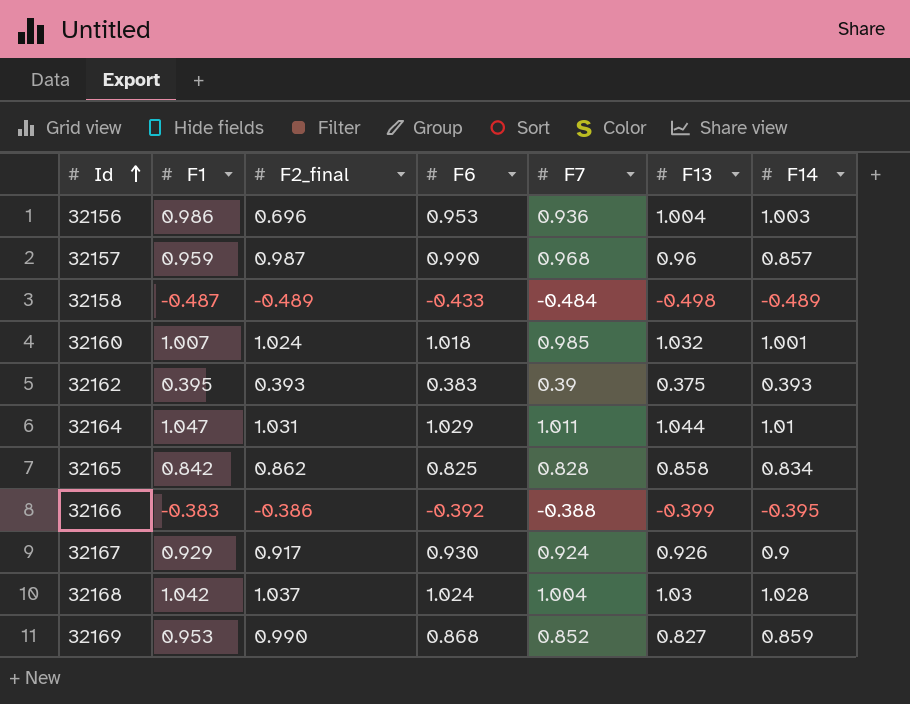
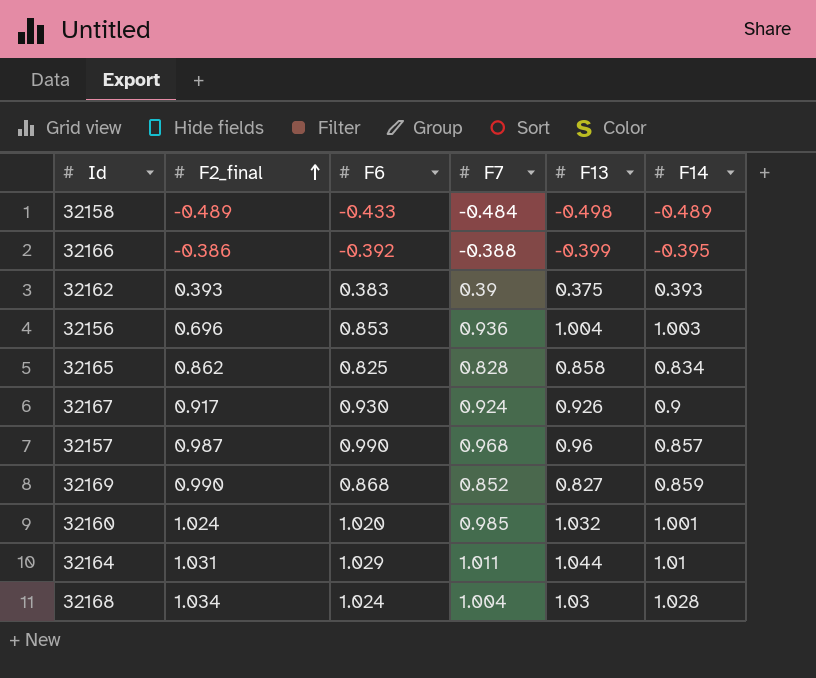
row order: Id ascending -> F2_final ascending
column F1 | position: 2 -> none
32156 | F6: 0.953 -> 0.853
32160 | F6: 1.018 -> 1.020
32168 | F2_final: 1.037 -> 1.034

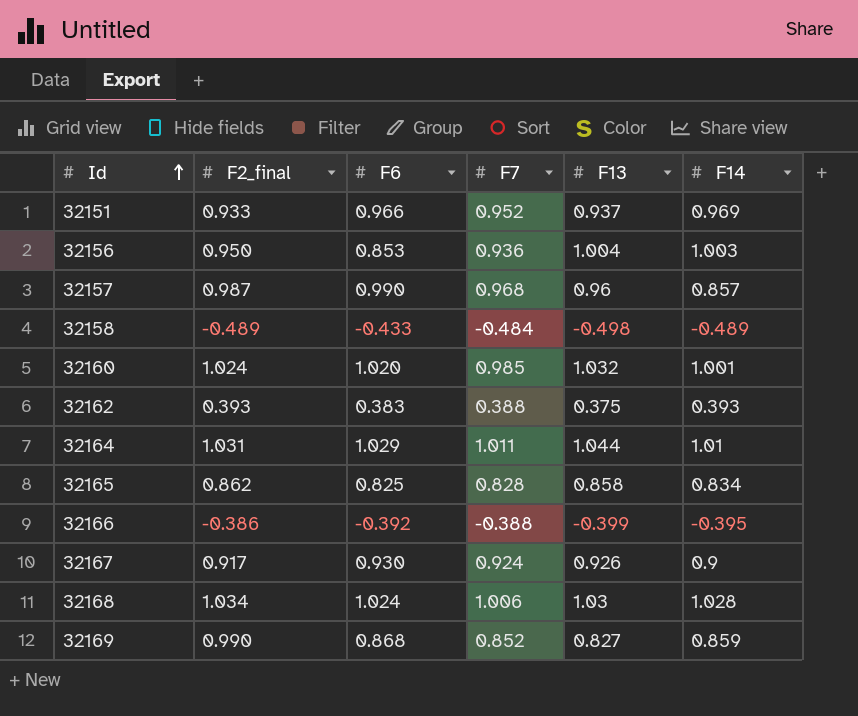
row order: F2_final ascending -> Id ascending
row 32151: none -> 0.933 | 0.966 | 0.952 | 0.937 | 0.969
32156 | F2_final: 0.696 -> 0.950
32162 | F7: 0.39 -> 0.388
32168 | F7: 1.004 -> 1.006

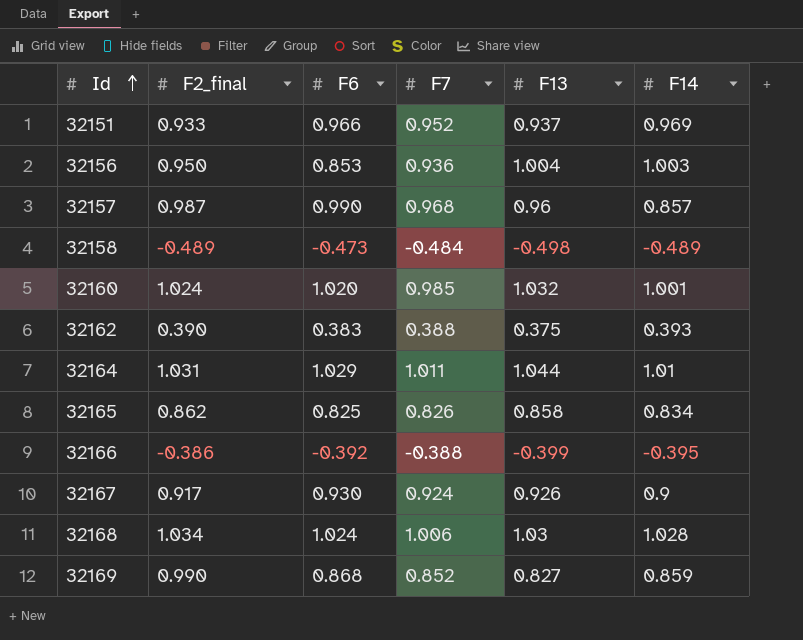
32158 | F6: -0.433 -> -0.473
32162 | F2_final: 0.393 -> 0.390
32165 | F7: 0.828 -> 0.826

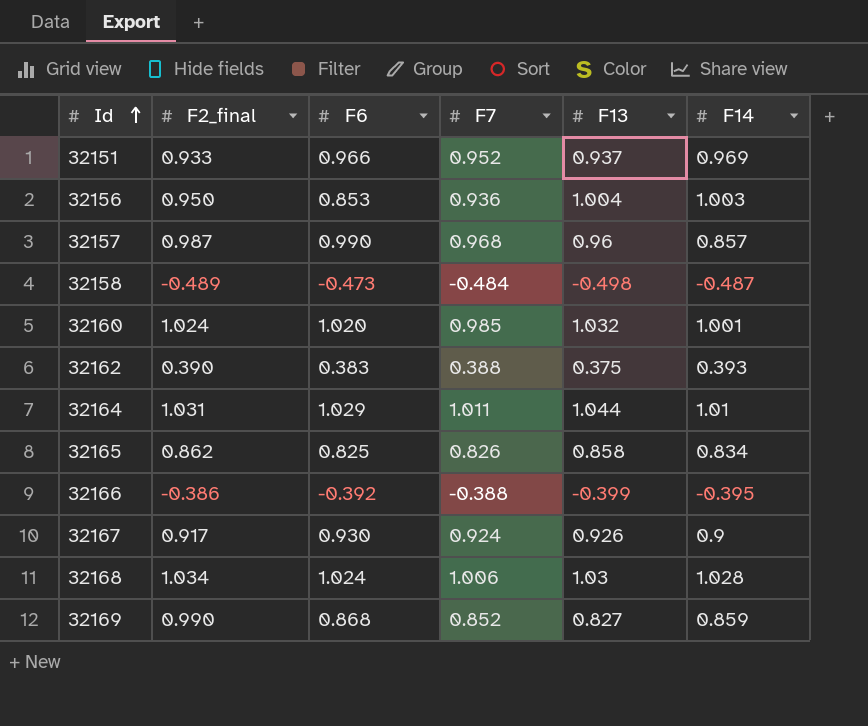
32158 | F14: -0.489 -> -0.487

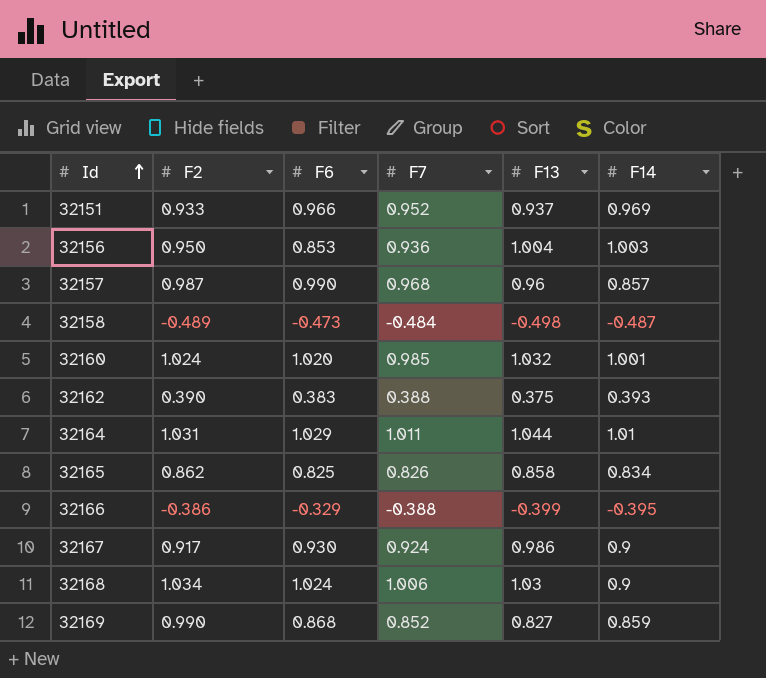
column name: F2_final -> F2
32166 | F6: -0.392 -> -0.329
32167 | F13: 0.926 -> 0.986
32168 | F14: 1.028 -> 0.9

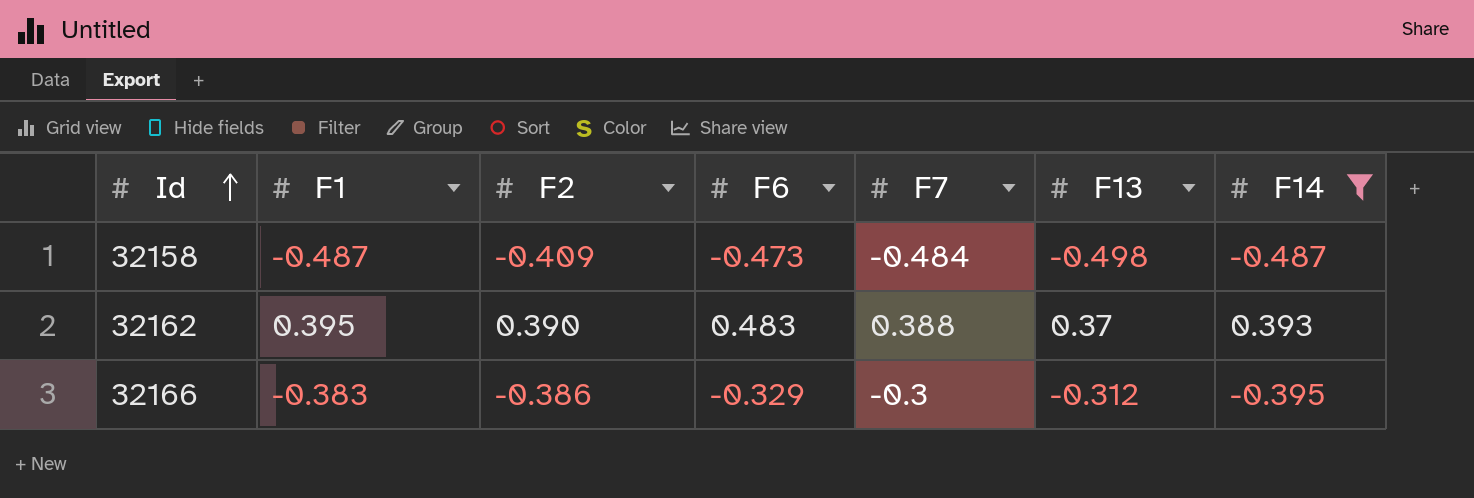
filter: none -> F14 <= 0.393
column F1 | position: none -> 2
32158 | F2: -0.489 -> -0.409
32162 | F6: 0.383 -> 0.483
32162 | F13: 0.375 -> 0.37
32166 | F7: -0.388 -> -0.3
32166 | F13: -0.399 -> -0.312

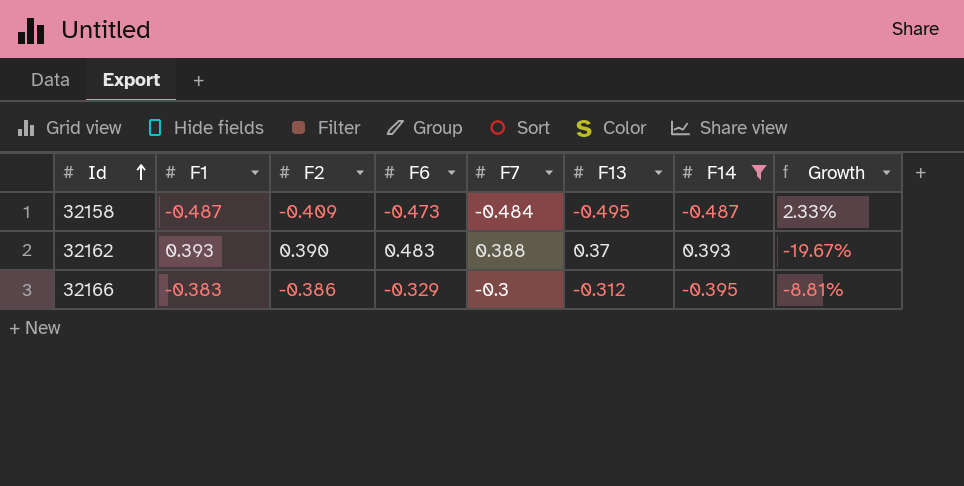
column Growth | formula: none -> ([F7] - [F6]) / [F6]
32158 | F13: -0.498 -> -0.495
32162 | F1: 0.395 -> 0.393

